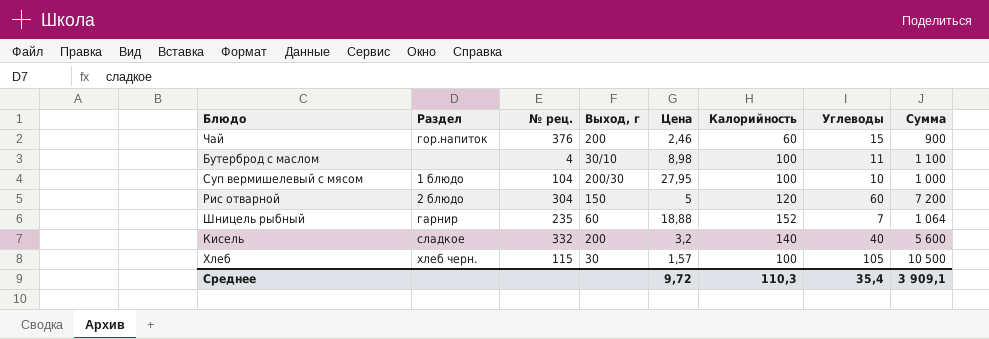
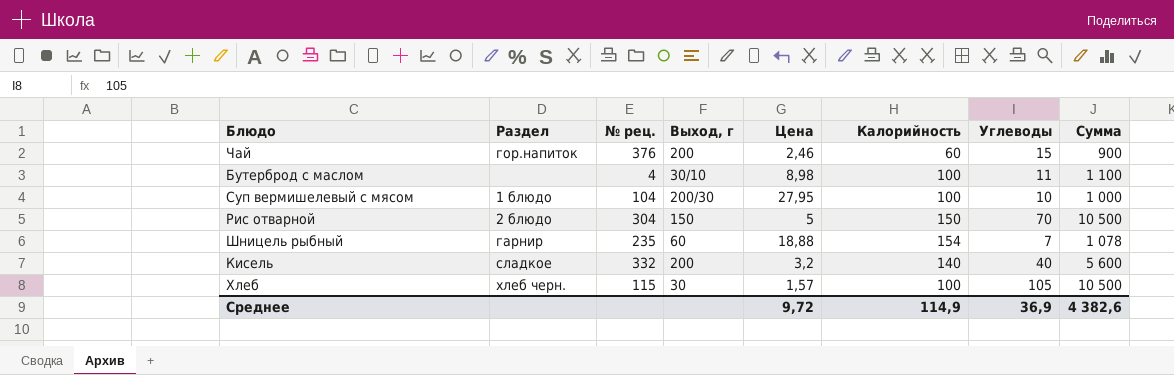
Рис отварной | Калорийность: 120 -> 150
Рис отварной | Углеводы: 60 -> 70
Рис отварной | Сумма: 7 200 -> 10 500
Шницель рыбный | Калорийность: 152 -> 154
Шницель рыбный | Сумма: 1 064 -> 1 078
Среднее | Калорийность: 110,3 -> 114,9
Среднее | Углеводы: 35,4 -> 36,9
Среднее | Сумма: 3 909,1 -> 4 382,6

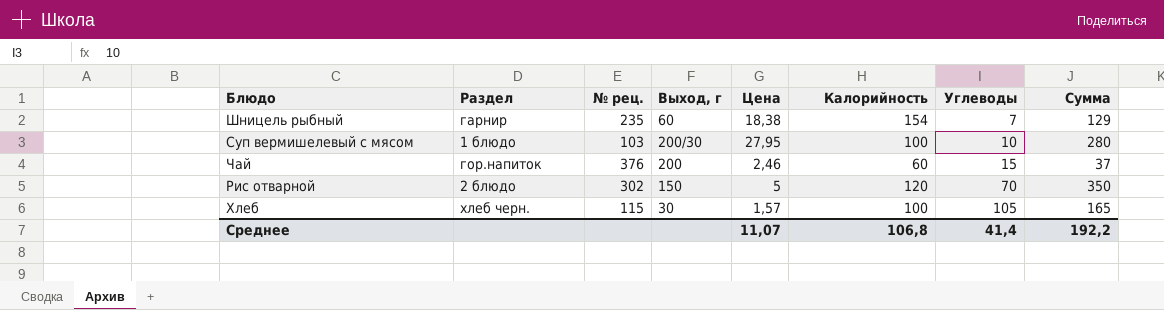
row order: none -> Углеводы ascending
column Сумма | formula: [Калорийность] * [Углеводы] -> [Цена] * [Углеводы]
row Бутерброд с маслом: none | 4 | 30/10 | 8,98 | 100 | 11 | 1 100 -> none
row Кисель: сладкое | 332 | 200 | 3,2 | 140 | 40 | 5 600 -> none
Шницель рыбный | Цена: 18,88 -> 18,38
Суп вермишелевый с мясом | № рец.: 104 -> 103
Рис отварной | № рец.: 304 -> 302
Рис отварной | Калорийность: 150 -> 120
Среднее | Цена: 9,72 -> 11,07
Среднее | Калорийность: 114,9 -> 106,8
Среднее | Углеводы: 36,9 -> 41,4
Среднее | Сумма: 4 382,6 -> 192,2

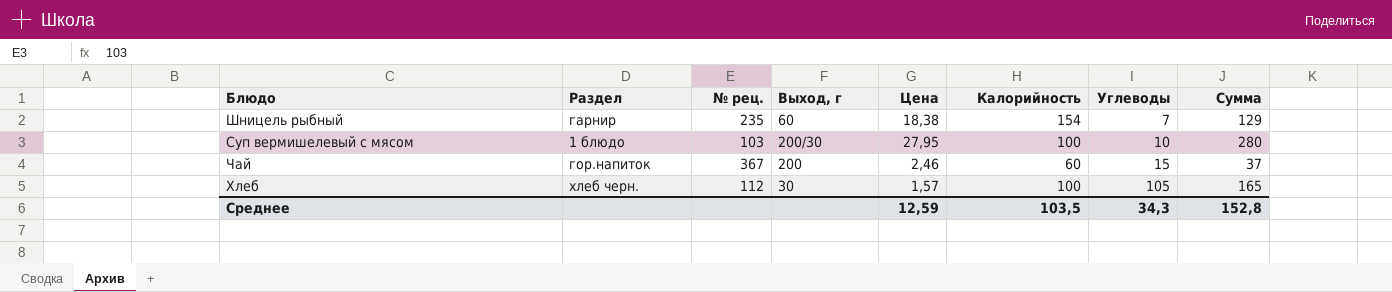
row Рис отварной: 2 блюдо | 302 | 150 | 5 | 120 | 70 | 350 -> none
Чай | № рец.: 376 -> 367
Хлеб | № рец.: 115 -> 112
Среднее | Цена: 11,07 -> 12,59
Среднее | Калорийность: 106,8 -> 103,5
Среднее | Углеводы: 41,4 -> 34,3
Среднее | Сумма: 192,2 -> 152,8

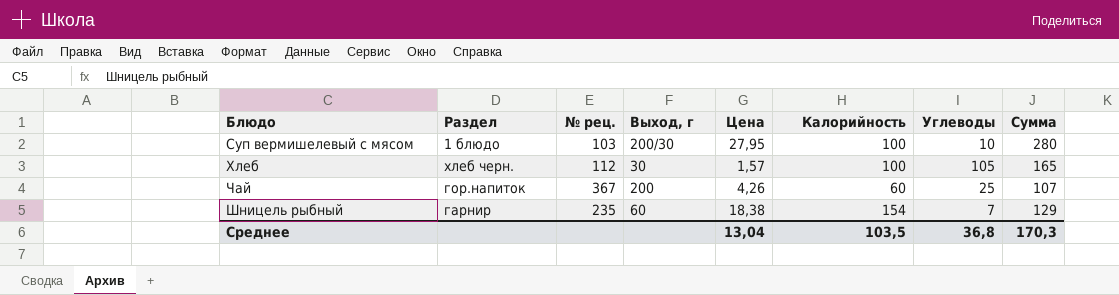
row order: Углеводы ascending -> Блюдо ascending
Чай | Цена: 2,46 -> 4,26
Чай | Углеводы: 15 -> 25
Чай | Сумма: 37 -> 107
Среднее | Цена: 12,59 -> 13,04
Среднее | Углеводы: 34,3 -> 36,8
Среднее | Сумма: 152,8 -> 170,3

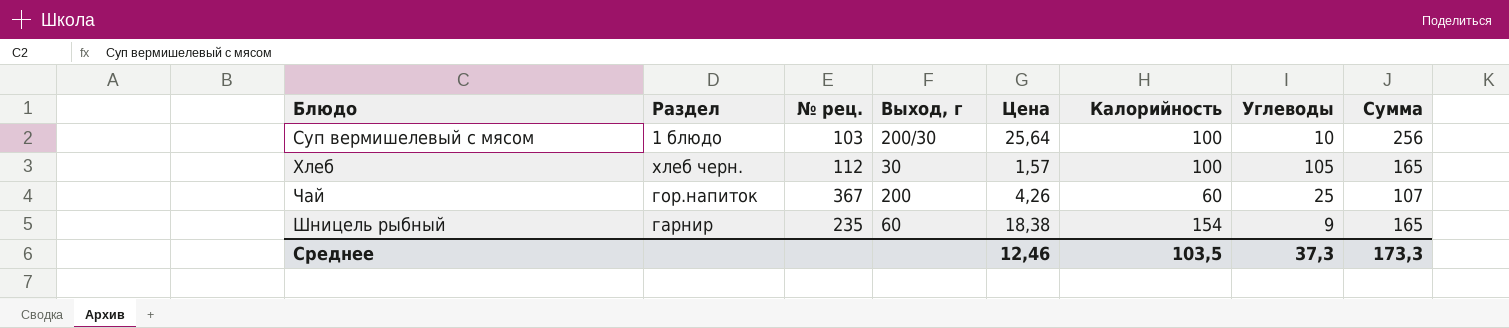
Суп вермишелевый с мясом | Цена: 27,95 -> 25,64
Суп вермишелевый с мясом | Сумма: 280 -> 256
Шницель рыбный | Углеводы: 7 -> 9
Шницель рыбный | Сумма: 129 -> 165
Среднее | Цена: 13,04 -> 12,46
Среднее | Углеводы: 36,8 -> 37,3
Среднее | Сумма: 170,3 -> 173,3

